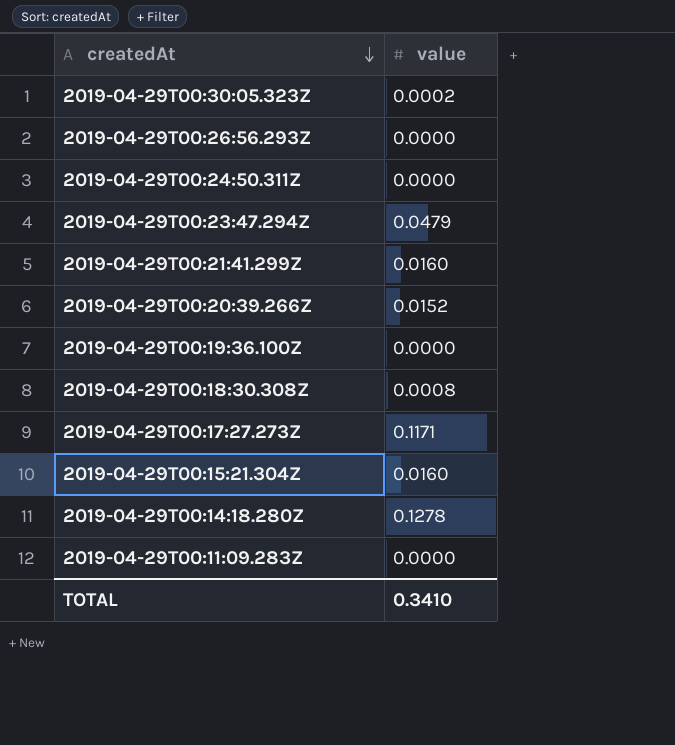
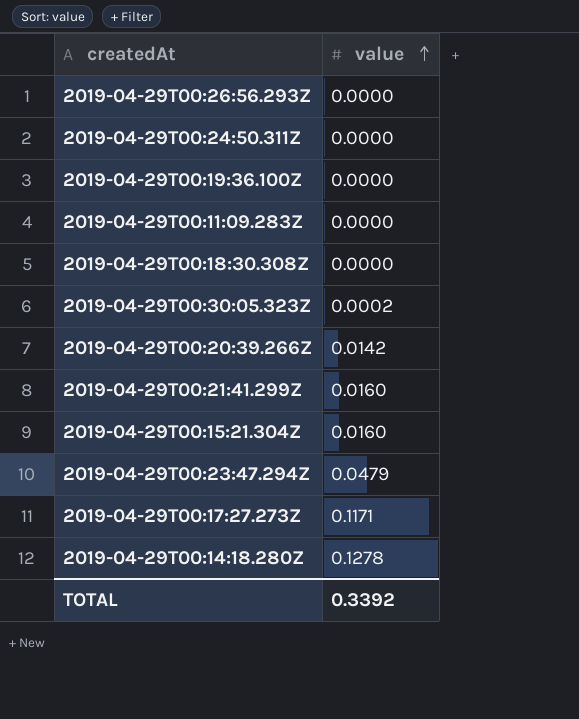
row order: createdAt descending -> value ascending
2019-04-29T00:18:30.308Z | value: 0.0008 -> 0.0000
2019-04-29T00:20:39.266Z | value: 0.0152 -> 0.0142
TOTAL | value: 0.3410 -> 0.3392

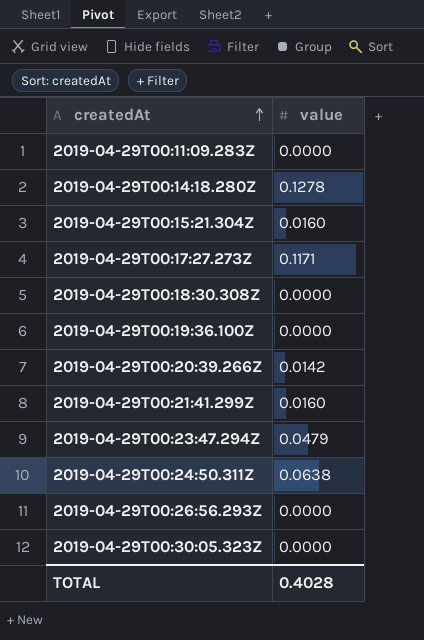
row order: value ascending -> createdAt ascending
2019-04-29T00:24:50.311Z | value: 0.0000 -> 0.0638
2019-04-29T00:30:05.323Z | value: 0.0002 -> 0.0000
TOTAL | value: 0.3392 -> 0.4028

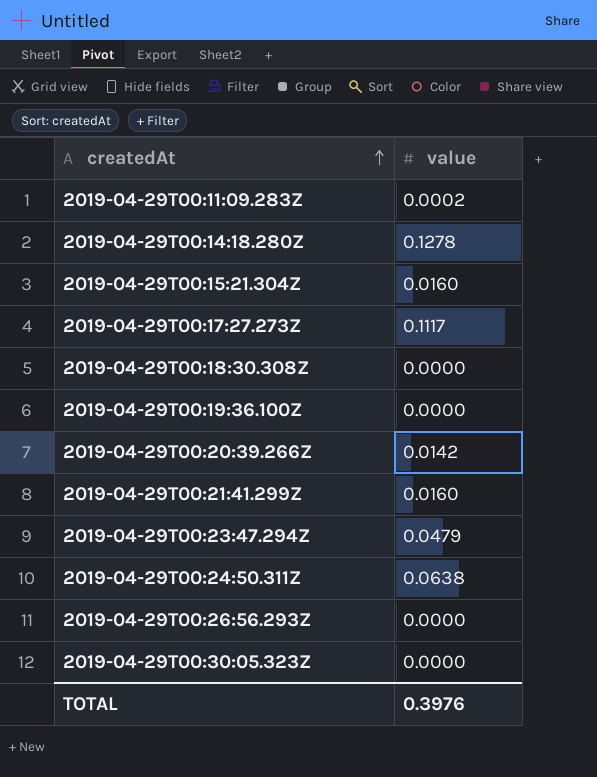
2019-04-29T00:11:09.283Z | value: 0.0000 -> 0.0002
2019-04-29T00:17:27.273Z | value: 0.1171 -> 0.1117
TOTAL | value: 0.4028 -> 0.3976

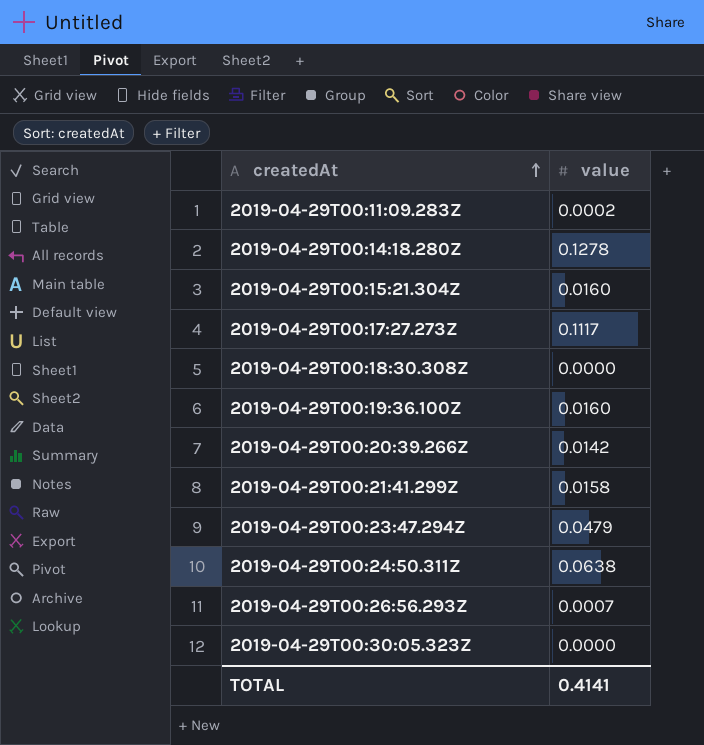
2019-04-29T00:19:36.100Z | value: 0.0000 -> 0.0160
2019-04-29T00:21:41.299Z | value: 0.0160 -> 0.0158
2019-04-29T00:26:56.293Z | value: 0.0000 -> 0.0007
TOTAL | value: 0.3976 -> 0.4141

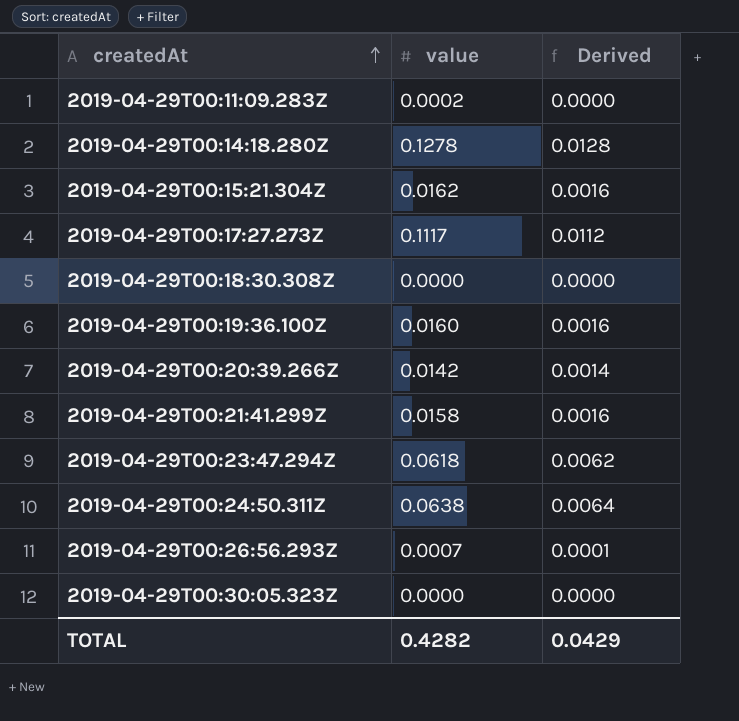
column Derived | formula: none -> [value] * 0.1
2019-04-29T00:15:21.304Z | value: 0.0160 -> 0.0162
2019-04-29T00:23:47.294Z | value: 0.0479 -> 0.0618
TOTAL | value: 0.4141 -> 0.4282

